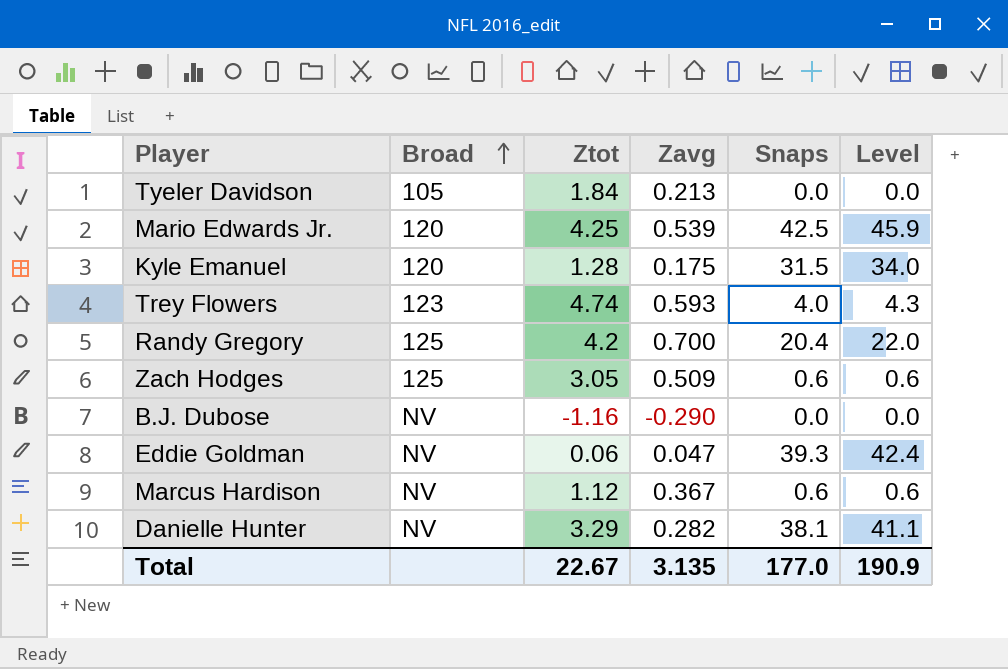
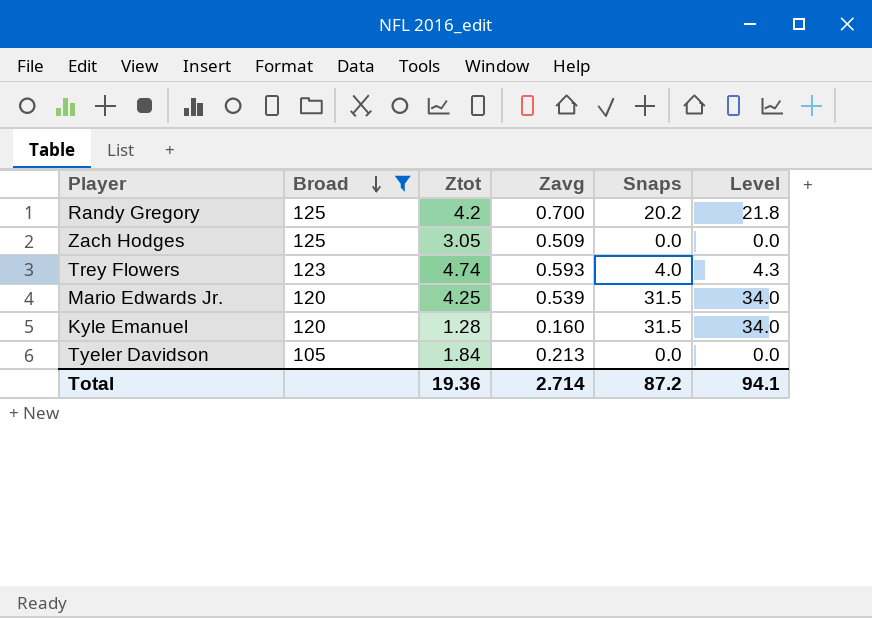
filter: none -> Broad != NV
row order: Broad ascending -> Broad descending
Randy Gregory | Snaps: 20.4 -> 20.2
Randy Gregory | Level: 22.0 -> 21.8
Zach Hodges | Snaps: 0.6 -> 0.0
Zach Hodges | Level: 0.6 -> 0.0
Mario Edwards Jr. | Snaps: 42.5 -> 31.5
Mario Edwards Jr. | Level: 45.9 -> 34.0
Kyle Emanuel | Zavg: 0.175 -> 0.160
Total | Ztot: 22.67 -> 19.36
Total | Zavg: 3.135 -> 2.714
Total | Snaps: 177.0 -> 87.2
Total | Level: 190.9 -> 94.1

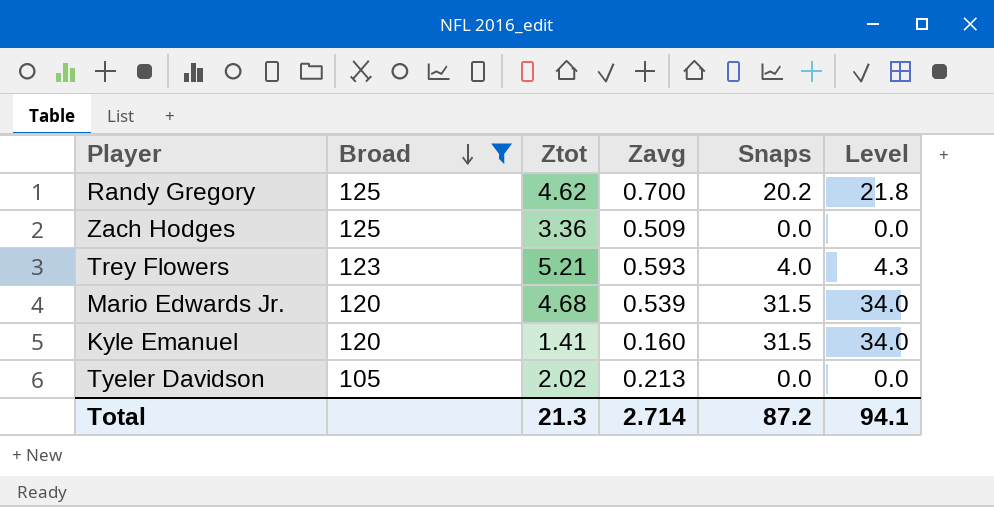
Randy Gregory | Ztot: 4.2 -> 4.62
Zach Hodges | Ztot: 3.05 -> 3.36
Trey Flowers | Ztot: 4.74 -> 5.21
Mario Edwards Jr. | Ztot: 4.25 -> 4.68
Kyle Emanuel | Ztot: 1.28 -> 1.41
Tyeler Davidson | Ztot: 1.84 -> 2.02
Total | Ztot: 19.36 -> 21.3

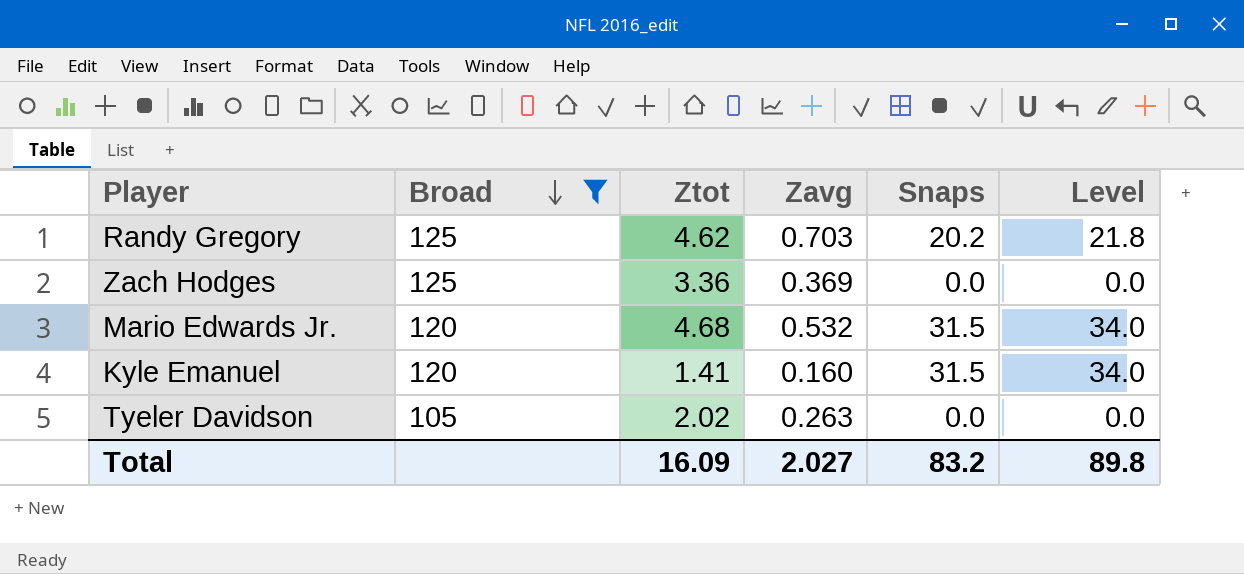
row Trey Flowers: 123 | 5.21 | 0.593 | 4.0 | 4.3 -> none
Randy Gregory | Zavg: 0.700 -> 0.703
Zach Hodges | Zavg: 0.509 -> 0.369
Mario Edwards Jr. | Zavg: 0.539 -> 0.532
Tyeler Davidson | Zavg: 0.213 -> 0.263
Total | Ztot: 21.3 -> 16.09
Total | Zavg: 2.714 -> 2.027
Total | Snaps: 87.2 -> 83.2
Total | Level: 94.1 -> 89.8

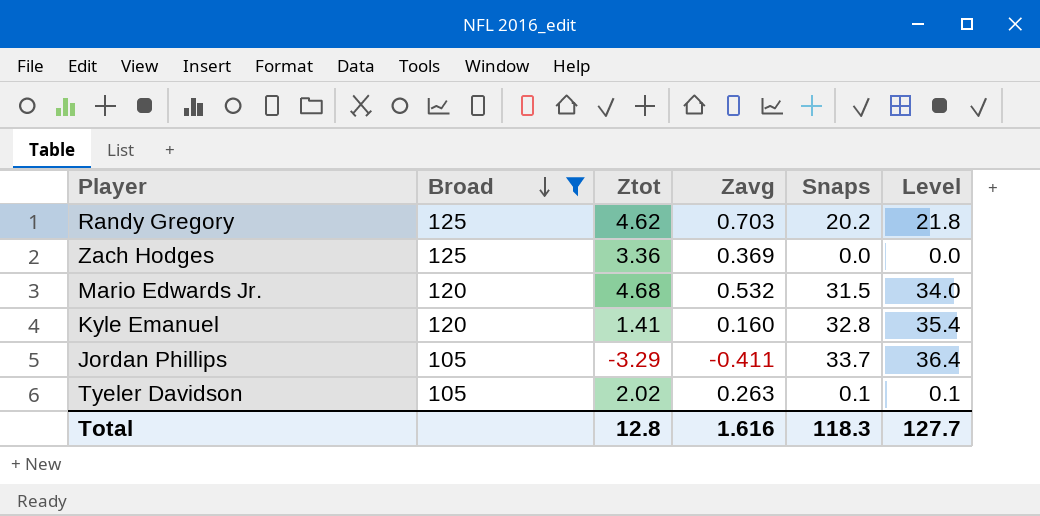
Kyle Emanuel | Snaps: 31.5 -> 32.8
Kyle Emanuel | Level: 34.0 -> 35.4
row Jordan Phillips: none -> 105 | -3.29 | -0.411 | 33.7 | 36.4
Tyeler Davidson | Snaps: 0.0 -> 0.1
Tyeler Davidson | Level: 0.0 -> 0.1
Total | Ztot: 16.09 -> 12.8
Total | Zavg: 2.027 -> 1.616
Total | Snaps: 83.2 -> 118.3
Total | Level: 89.8 -> 127.7

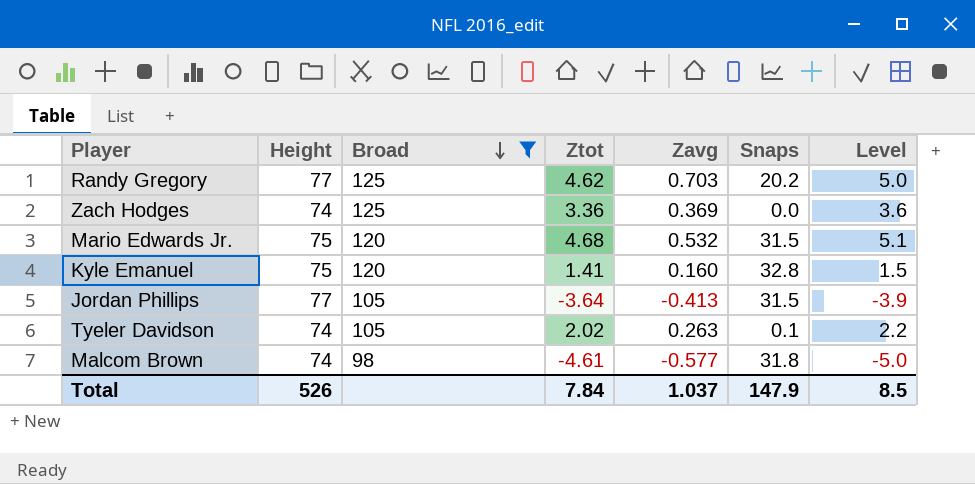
column Height | position: none -> 2
column Level | formula: [Snaps] * 1.08 -> [Ztot] * 1.08
Jordan Phillips | Ztot: -3.29 -> -3.64
Jordan Phillips | Zavg: -0.411 -> -0.413
Jordan Phillips | Snaps: 33.7 -> 31.5
row Malcom Brown: none -> 74 | 98 | -4.61 | -0.577 | 31.8 | -5.0
Total | Ztot: 12.8 -> 7.84
Total | Zavg: 1.616 -> 1.037
Total | Snaps: 118.3 -> 147.9
Total | Level: 127.7 -> 8.5

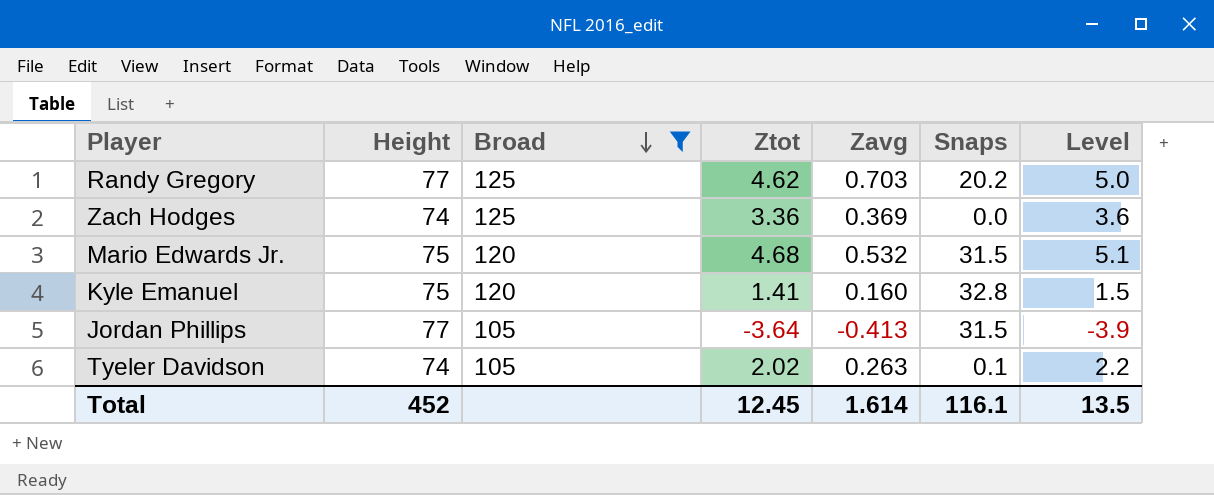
row Malcom Brown: 74 | 98 | -4.61 | -0.577 | 31.8 | -5.0 -> none
Total | Height: 526 -> 452
Total | Ztot: 7.84 -> 12.45
Total | Zavg: 1.037 -> 1.614
Total | Snaps: 147.9 -> 116.1
Total | Level: 8.5 -> 13.5

